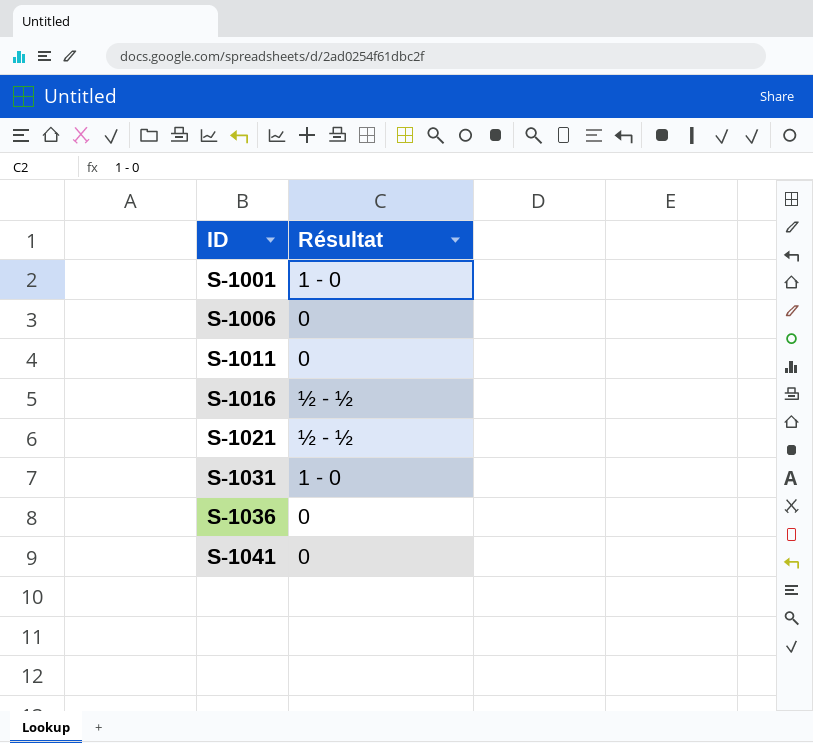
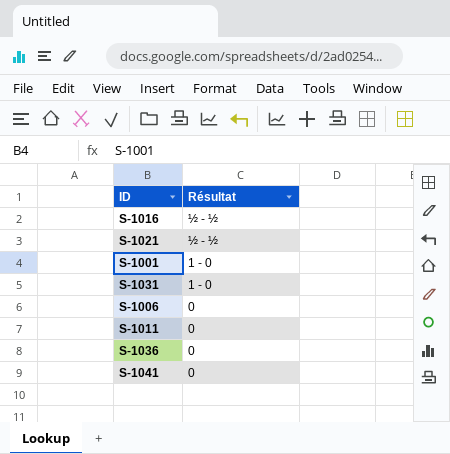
row order: ID ascending -> Résultat descending

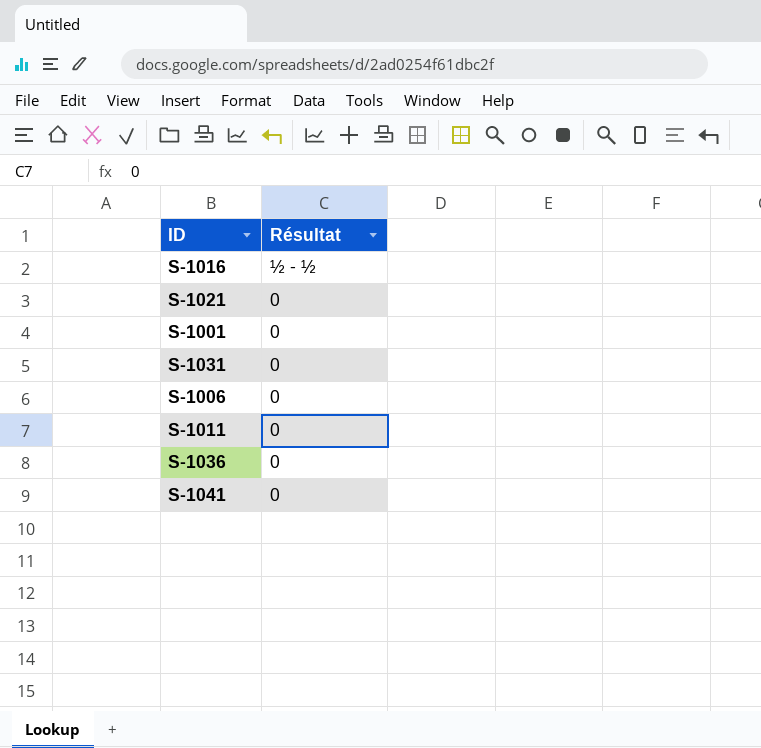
S-1021 | Résultat: ½ - ½ -> 0
S-1001 | Résultat: 1 - 0 -> 0
S-1031 | Résultat: 1 - 0 -> 0

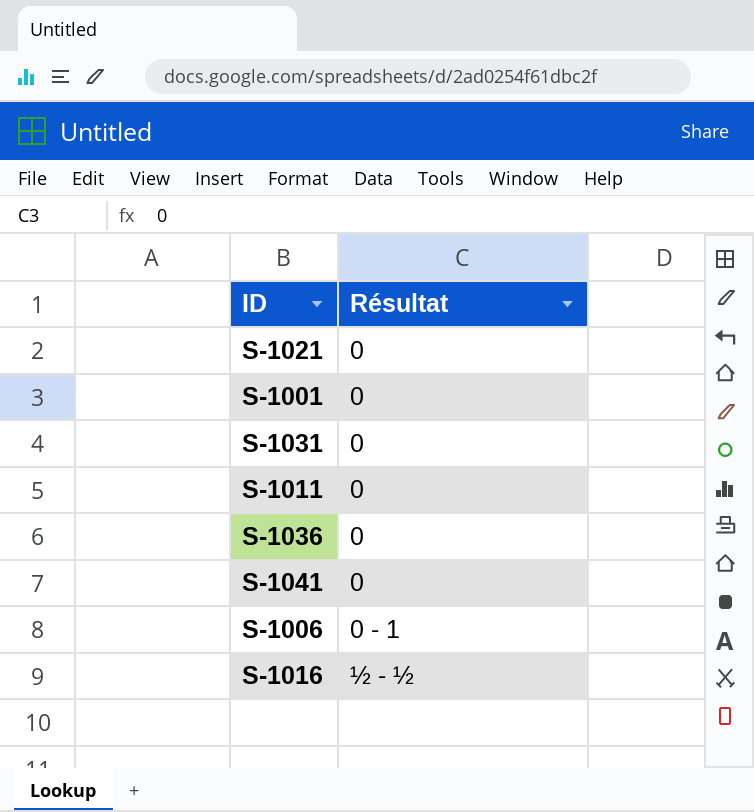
row order: Résultat descending -> Résultat ascending
S-1006 | Résultat: 0 -> 0 - 1

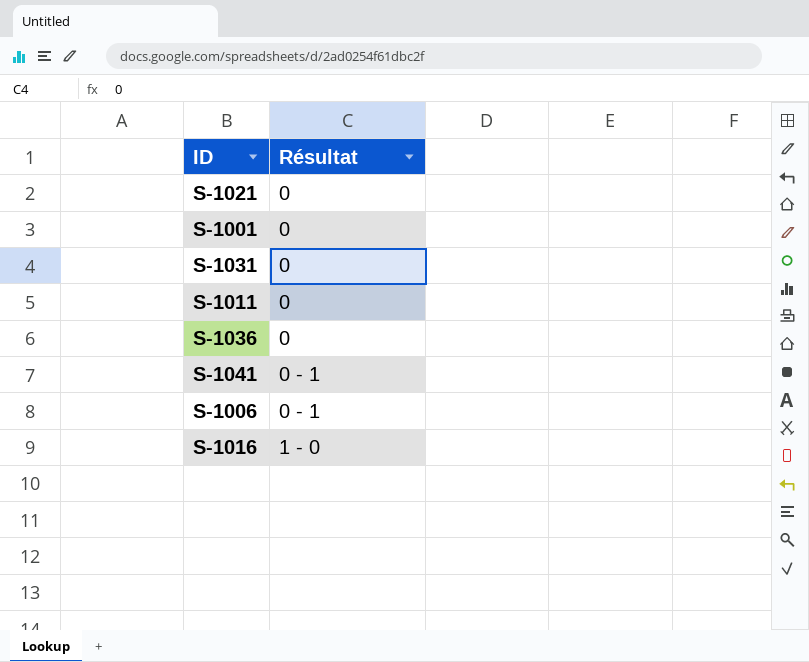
S-1041 | Résultat: 0 -> 0 - 1
S-1016 | Résultat: ½ - ½ -> 1 - 0

